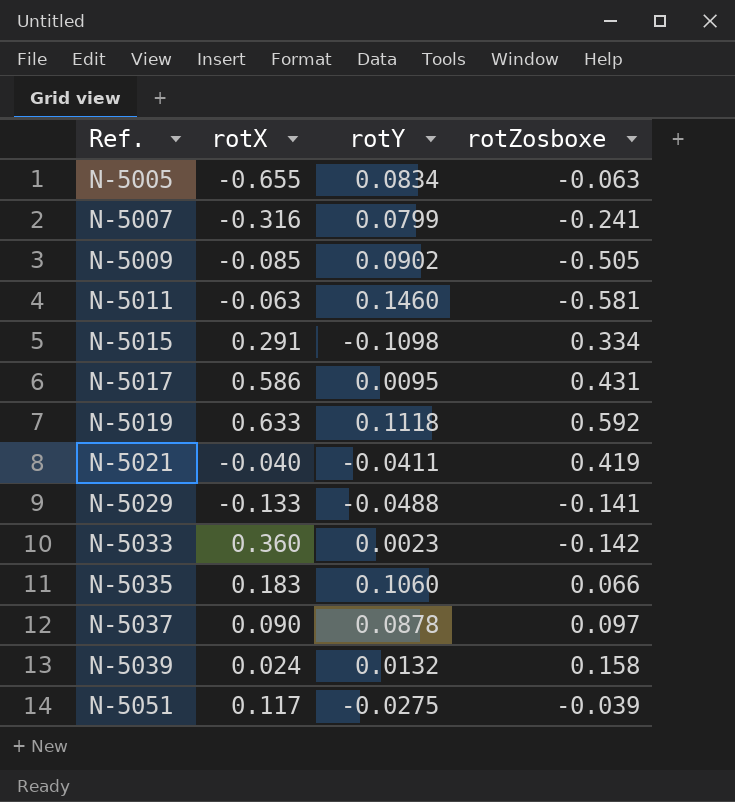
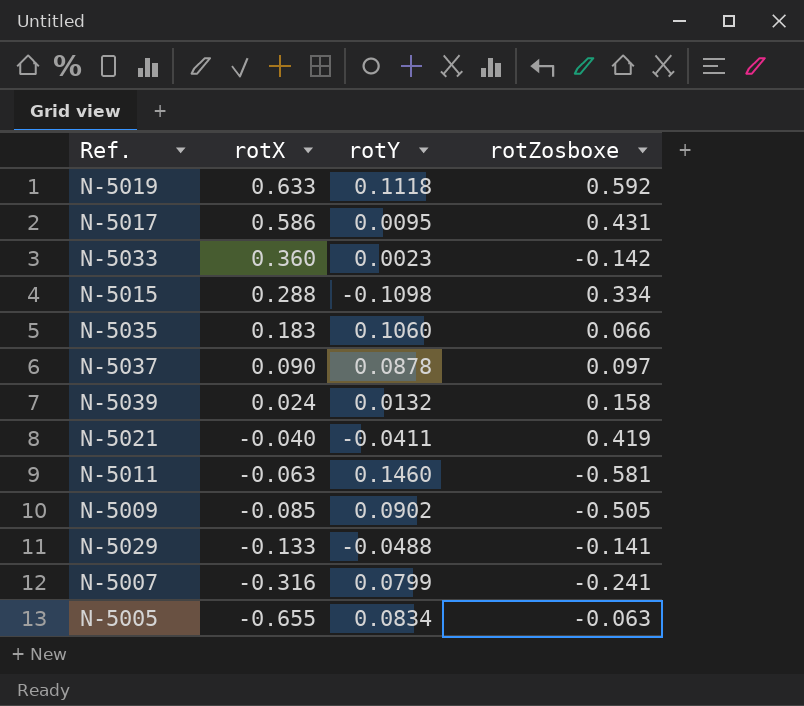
row order: Ref. ascending -> rotX descending
row N-5051: 0.117 | -0.0275 | -0.039 -> none
N-5015 | rotX: 0.291 -> 0.288

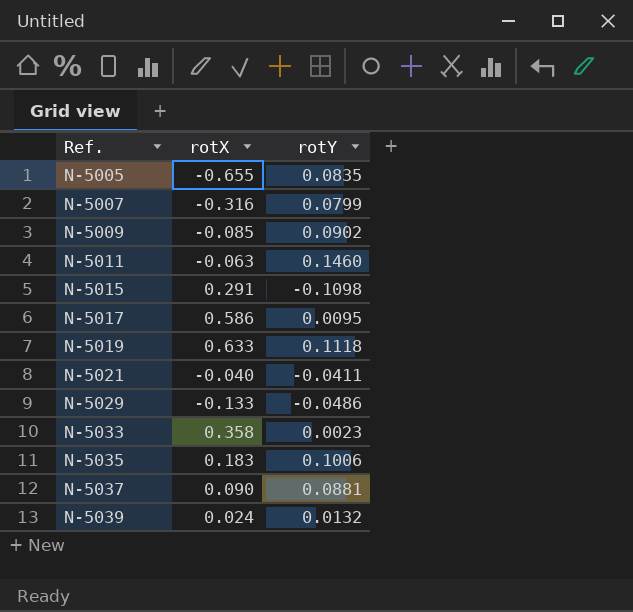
row order: rotX descending -> Ref. ascending
column rotZosboxe | position: 4 -> none
N-5005 | rotY: 0.0834 -> 0.0835
N-5015 | rotX: 0.288 -> 0.291
N-5029 | rotY: -0.0488 -> -0.0486
N-5033 | rotX: 0.360 -> 0.358
N-5035 | rotY: 0.1060 -> 0.1006
N-5037 | rotY: 0.0878 -> 0.0881

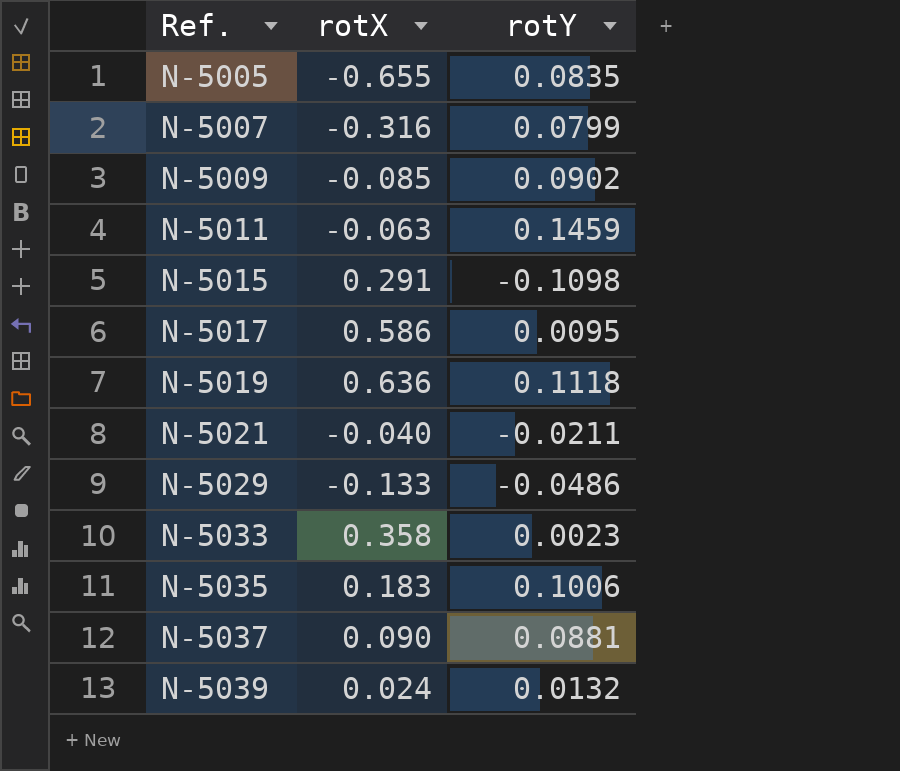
N-5011 | rotY: 0.1460 -> 0.1459
N-5019 | rotX: 0.633 -> 0.636
N-5021 | rotY: -0.0411 -> -0.0211

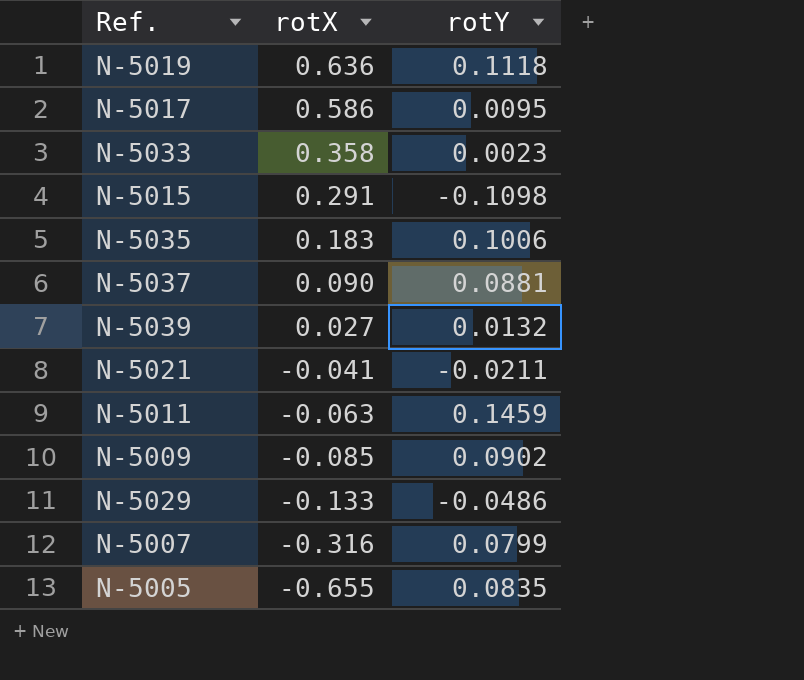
row order: Ref. ascending -> rotX descending
N-5039 | rotX: 0.024 -> 0.027
N-5021 | rotX: -0.040 -> -0.041

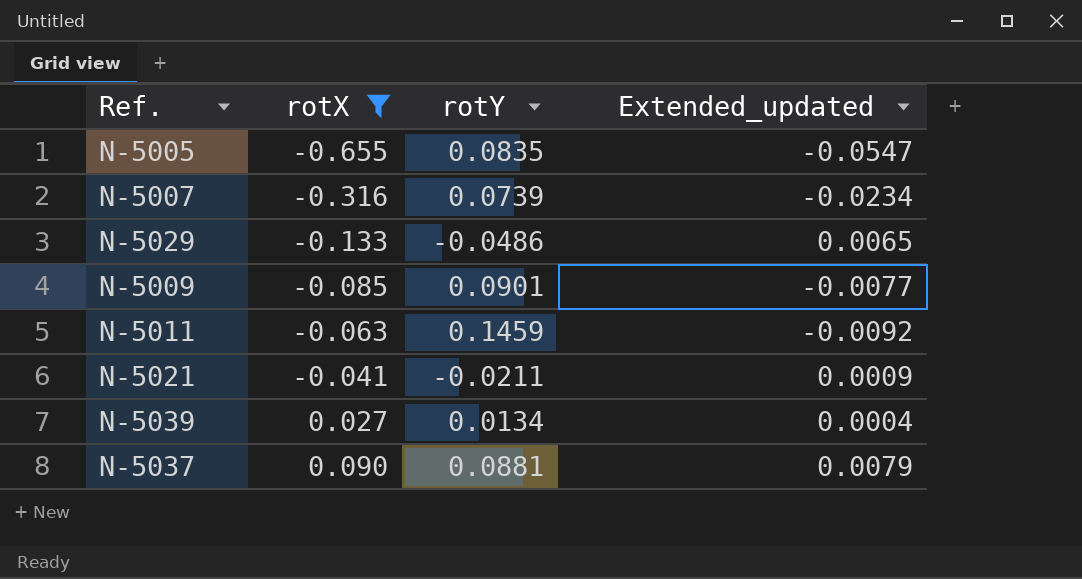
filter: none -> rotX <= 0.090
row order: rotX descending -> rotX ascending
column Extended_updated | formula: none -> [rotX] * [rotY]
N-5007 | rotY: 0.0799 -> 0.0739
N-5009 | rotY: 0.0902 -> 0.0901
N-5039 | rotY: 0.0132 -> 0.0134

